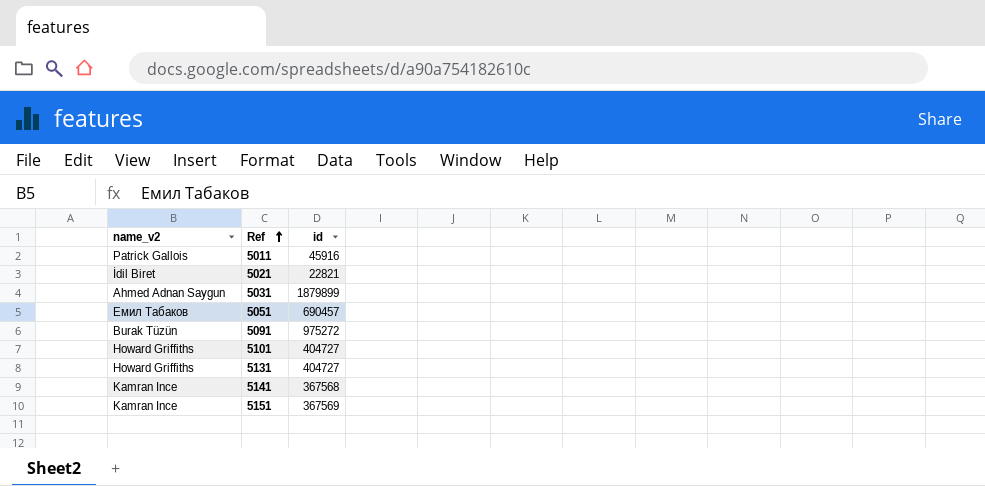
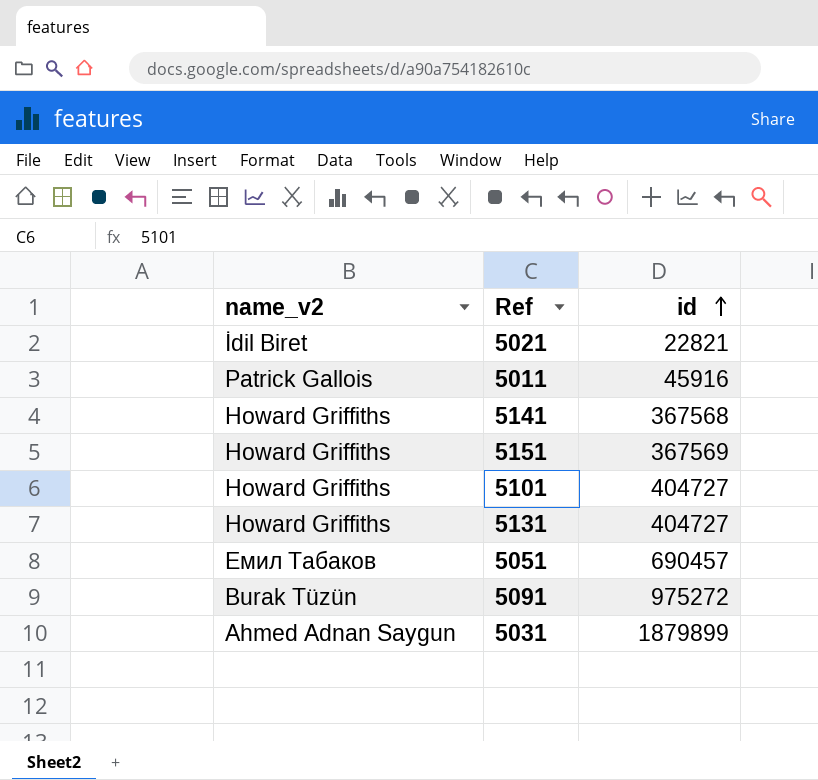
row order: Ref ascending -> id ascending
5141 | name_v2: Kamran Ince -> Howard Griffiths
5151 | name_v2: Kamran Ince -> Howard Griffiths

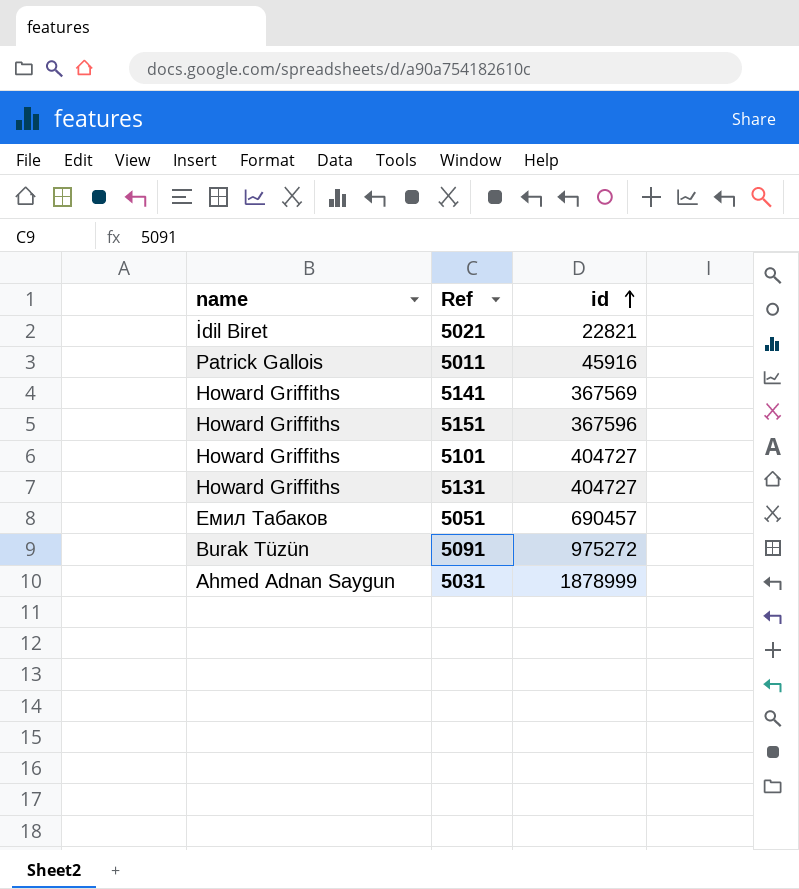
column name: name_v2 -> name
5141 | id: 367568 -> 367569
5151 | id: 367569 -> 367596
5031 | id: 1879899 -> 1878999

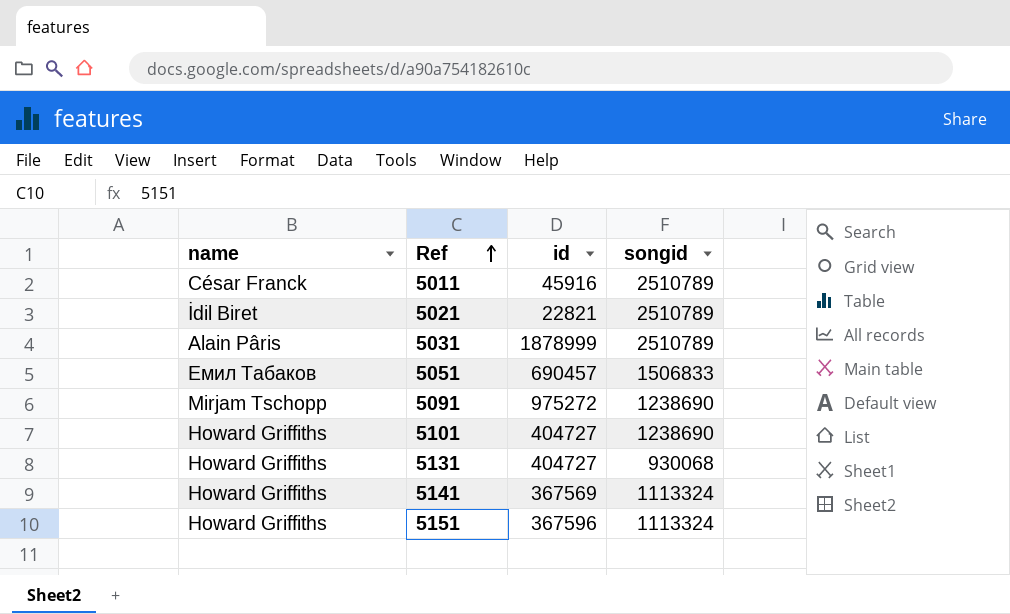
row order: id ascending -> Ref ascending
column songid | position: none -> 4
5011 | name: Patrick Gallois -> César Franck
5031 | name: Ahmed Adnan Saygun -> Alain Pâris
5091 | name: Burak Tüzün -> Mirjam Tschopp

